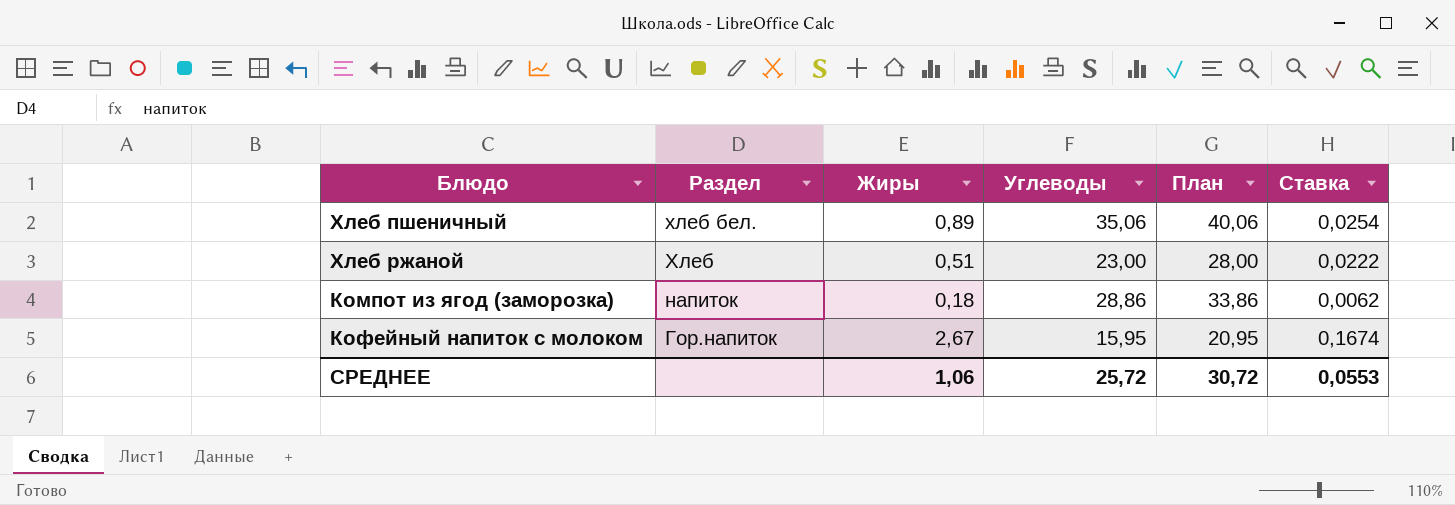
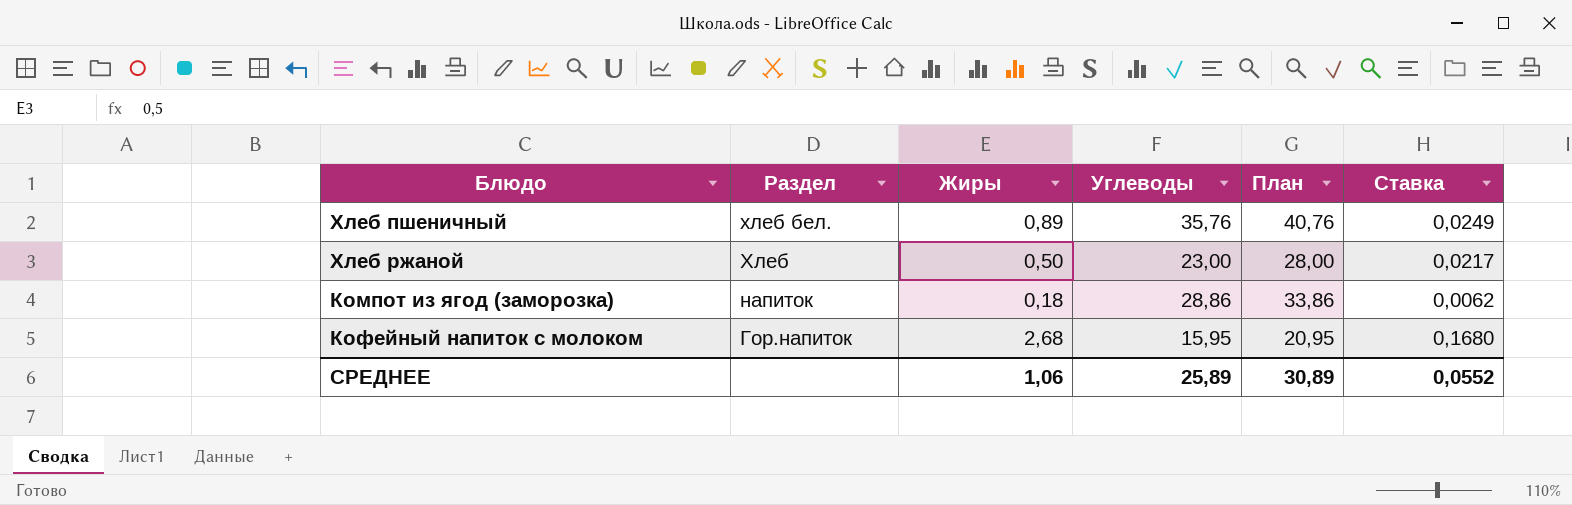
Хлеб пшеничный | Углеводы: 35,06 -> 35,76
Хлеб пшеничный | План: 40,06 -> 40,76
Хлеб пшеничный | Ставка: 0,0254 -> 0,0249
Хлеб ржаной | Жиры: 0,51 -> 0,50
Хлеб ржаной | Ставка: 0,0222 -> 0,0217
Кофейный напиток с молоком | Жиры: 2,67 -> 2,68
Кофейный напиток с молоком | Ставка: 0,1674 -> 0,1680
СРЕДНЕЕ | Углеводы: 25,72 -> 25,89
СРЕДНЕЕ | План: 30,72 -> 30,89
СРЕДНЕЕ | Ставка: 0,0553 -> 0,0552

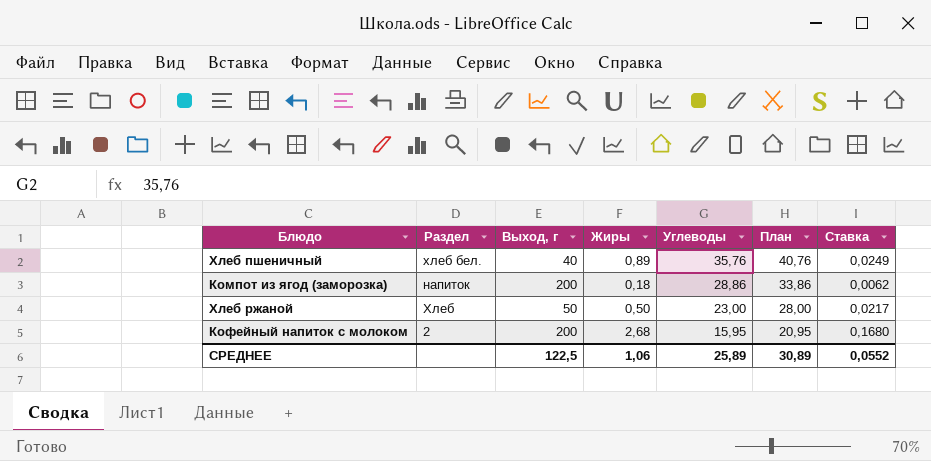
row order: Раздел descending -> Углеводы descending
column Выход, г | position: none -> 3
Кофейный напиток с молоком | Раздел: Гор.напиток -> 2

